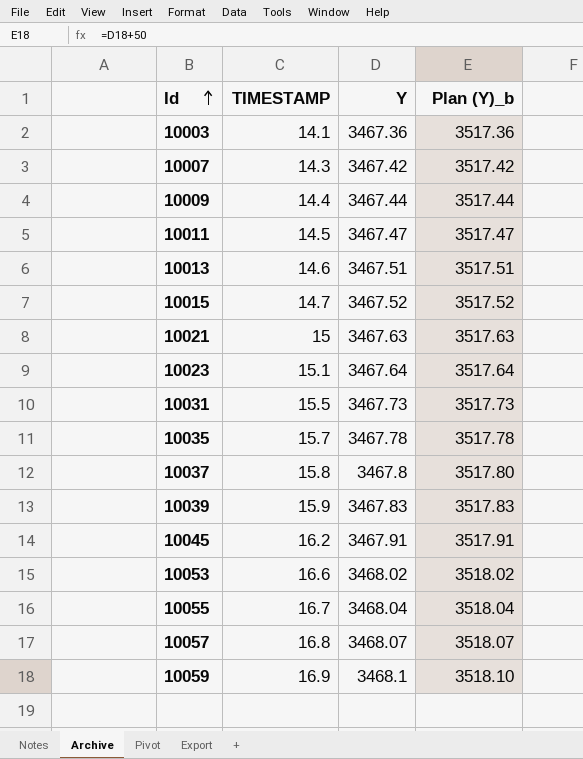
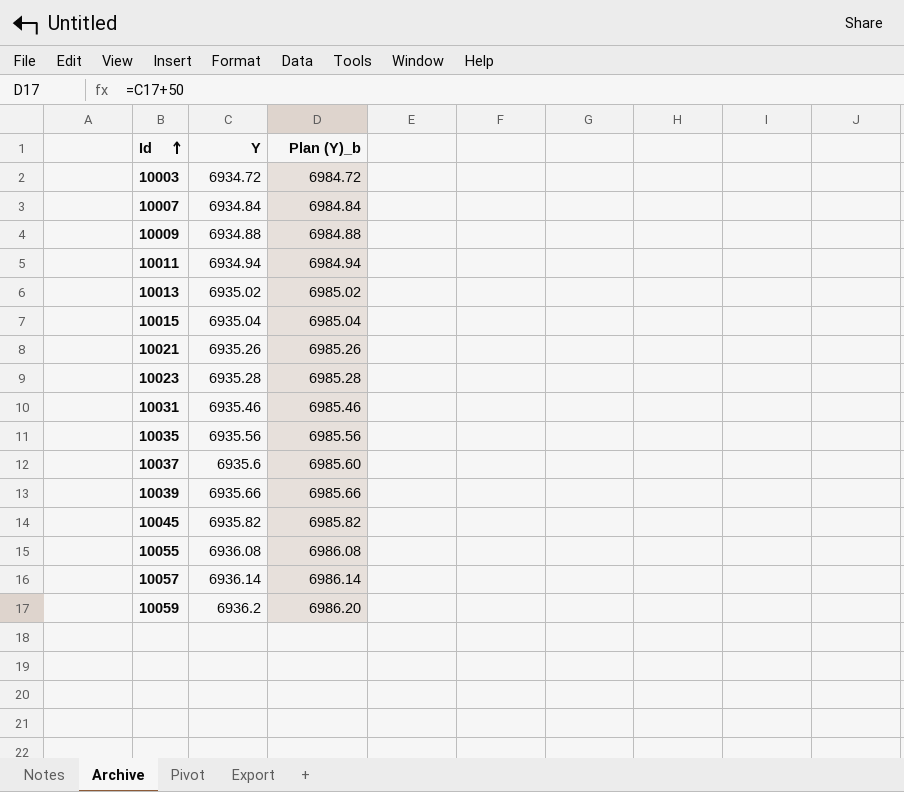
column TIMESTAMP | position: 2 -> none
row 10053: 16.6 | 3468.02 | 3518.02 -> none
10003 | Y: 3467.36 -> 6934.72
10003 | Plan (Y)_b: 3517.36 -> 6984.72
10007 | Y: 3467.42 -> 6934.84
10007 | Plan (Y)_b: 3517.42 -> 6984.84
10009 | Y: 3467.44 -> 6934.88
10009 | Plan (Y)_b: 3517.44 -> 6984.88
10011 | Y: 3467.47 -> 6934.94
10011 | Plan (Y)_b: 3517.47 -> 6984.94
10013 | Y: 3467.51 -> 6935.02
10013 | Plan (Y)_b: 3517.51 -> 6985.02
10015 | Y: 3467.52 -> 6935.04
10015 | Plan (Y)_b: 3517.52 -> 6985.04
10021 | Y: 3467.63 -> 6935.26
10021 | Plan (Y)_b: 3517.63 -> 6985.26
10023 | Y: 3467.64 -> 6935.28
10023 | Plan (Y)_b: 3517.64 -> 6985.28
10031 | Y: 3467.73 -> 6935.46
10031 | Plan (Y)_b: 3517.73 -> 6985.46
10035 | Y: 3467.78 -> 6935.56
10035 | Plan (Y)_b: 3517.78 -> 6985.56
10037 | Y: 3467.8 -> 6935.6
10037 | Plan (Y)_b: 3517.80 -> 6985.60
10039 | Y: 3467.83 -> 6935.66
10039 | Plan (Y)_b: 3517.83 -> 6985.66
10045 | Y: 3467.91 -> 6935.82
10045 | Plan (Y)_b: 3517.91 -> 6985.82
10055 | Y: 3468.04 -> 6936.08
10055 | Plan (Y)_b: 3518.04 -> 6986.08
10057 | Y: 3468.07 -> 6936.14
10057 | Plan (Y)_b: 3518.07 -> 6986.14
10059 | Y: 3468.1 -> 6936.2
10059 | Plan (Y)_b: 3518.10 -> 6986.20

